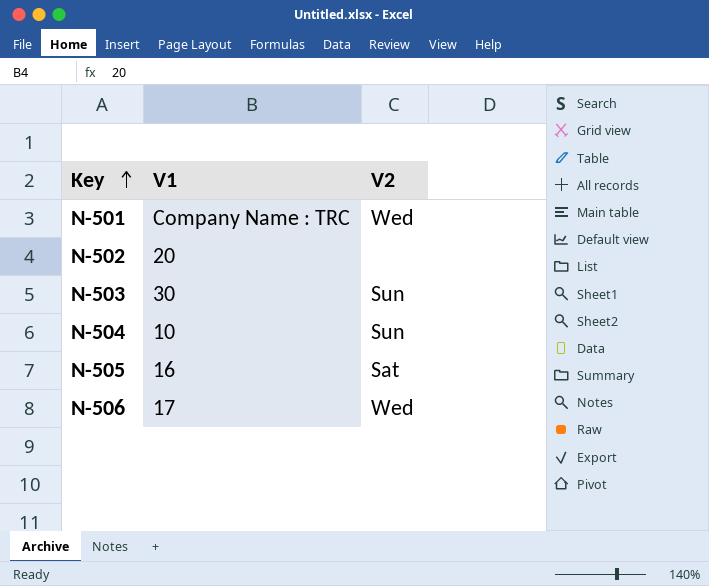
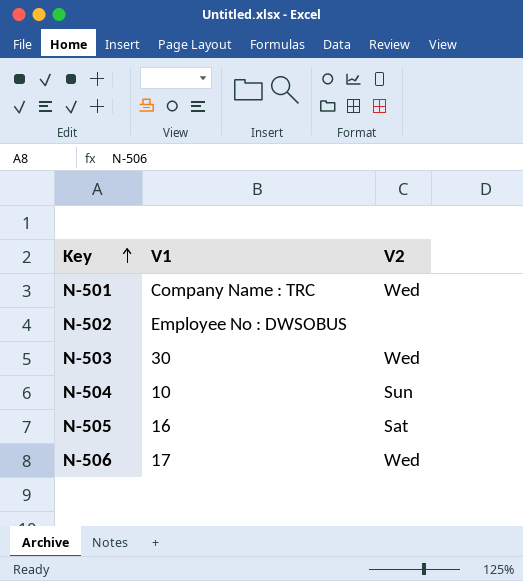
N-502 | V1: 20 -> Employee No : DWSOBUS
N-503 | V2: Sun -> Wed

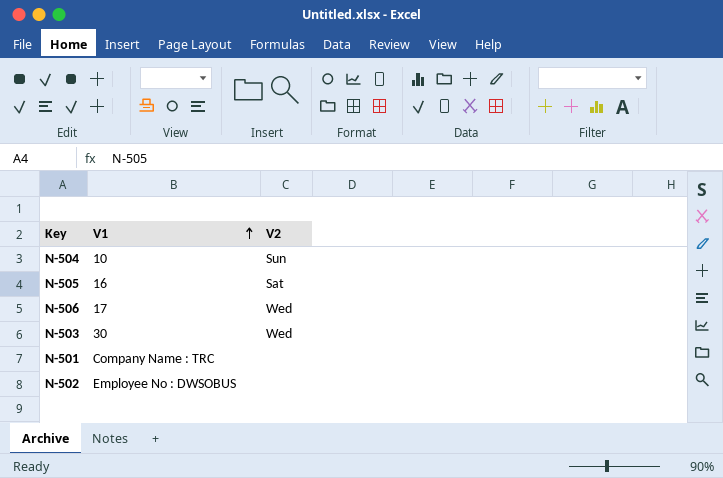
row order: Key ascending -> V1 ascending
N-501 | V2: Wed -> none

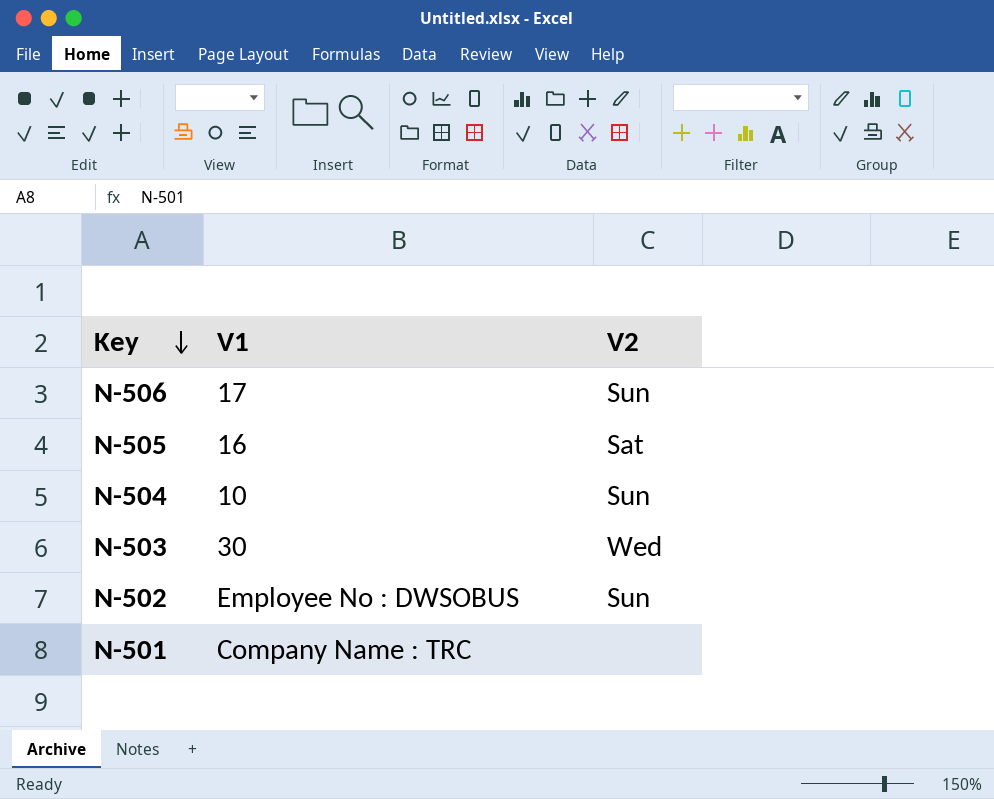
row order: V1 ascending -> Key descending
N-506 | V2: Wed -> Sun
N-502 | V2: none -> Sun

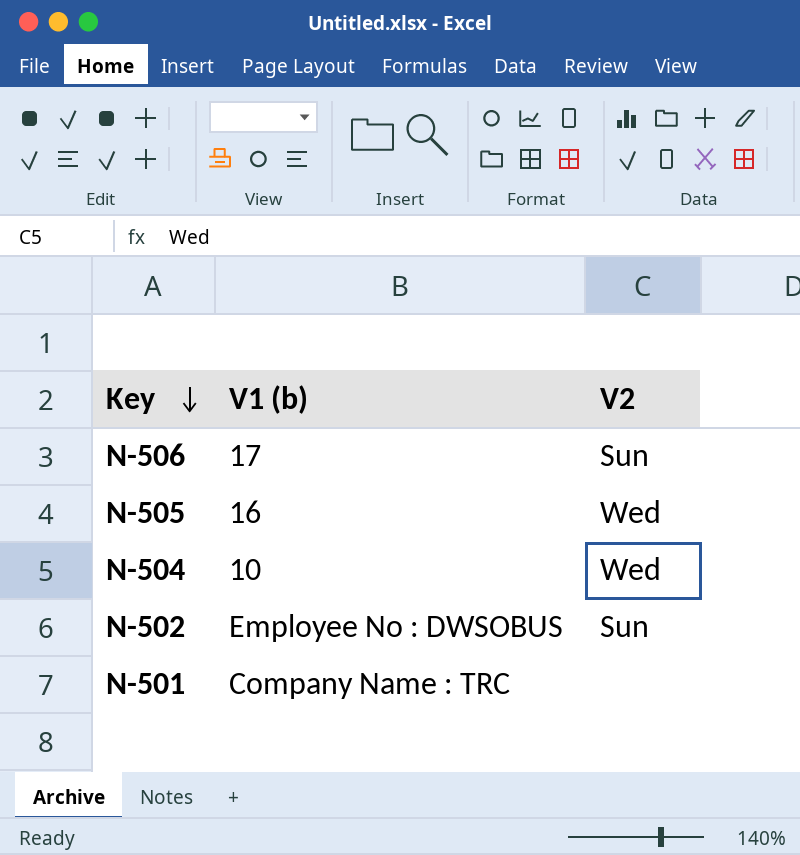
column name: V1 -> V1 (b)
row N-503: 30 | Wed -> none
N-505 | V2: Sat -> Wed
N-504 | V2: Sun -> Wed

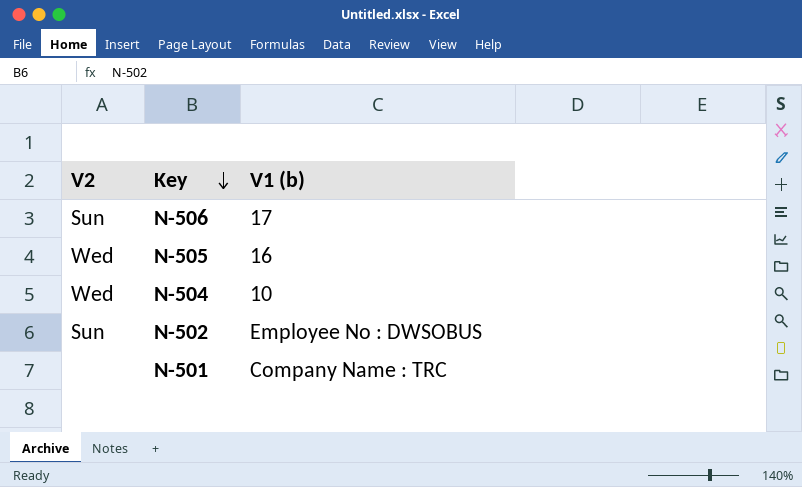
column V2 | position: 3 -> 1

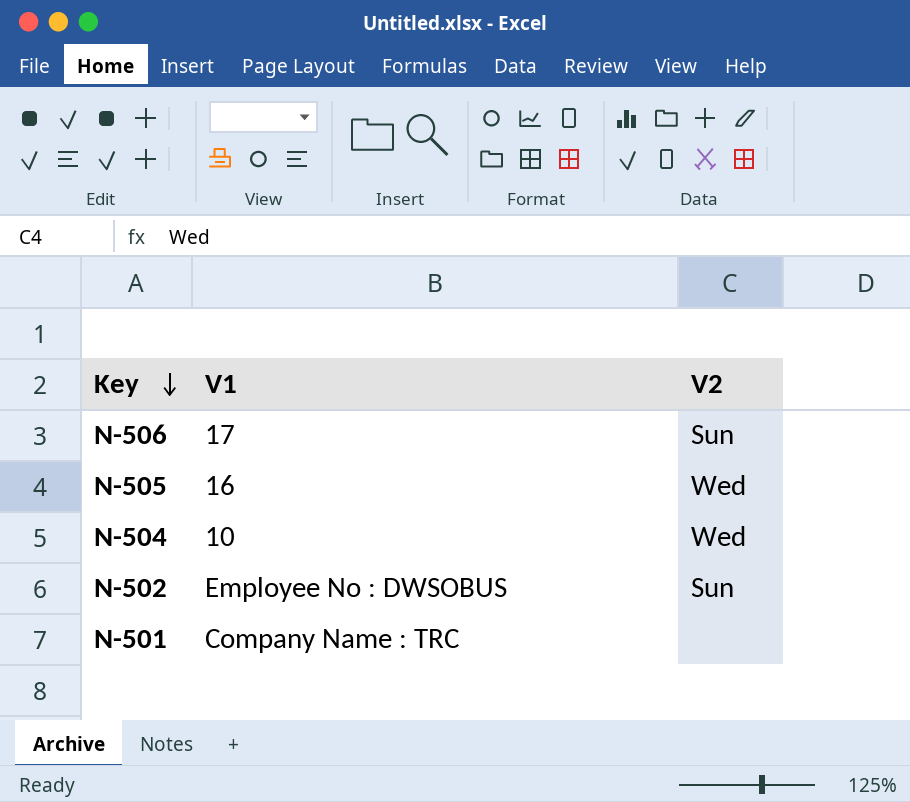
column name: V1 (b) -> V1
column V2 | position: 1 -> 3

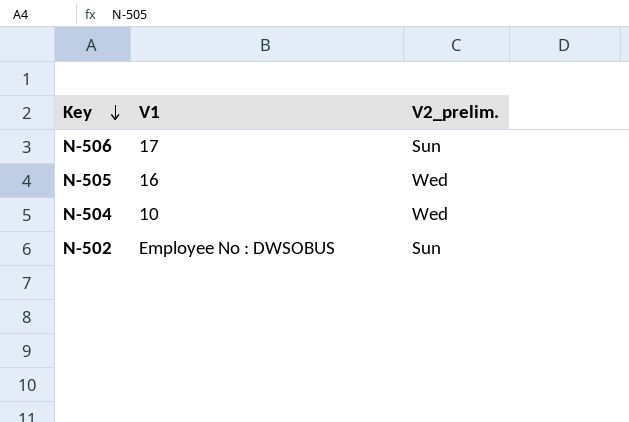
column name: V2 -> V2_prelim.
row N-501: Company Name : TRC | none -> none

